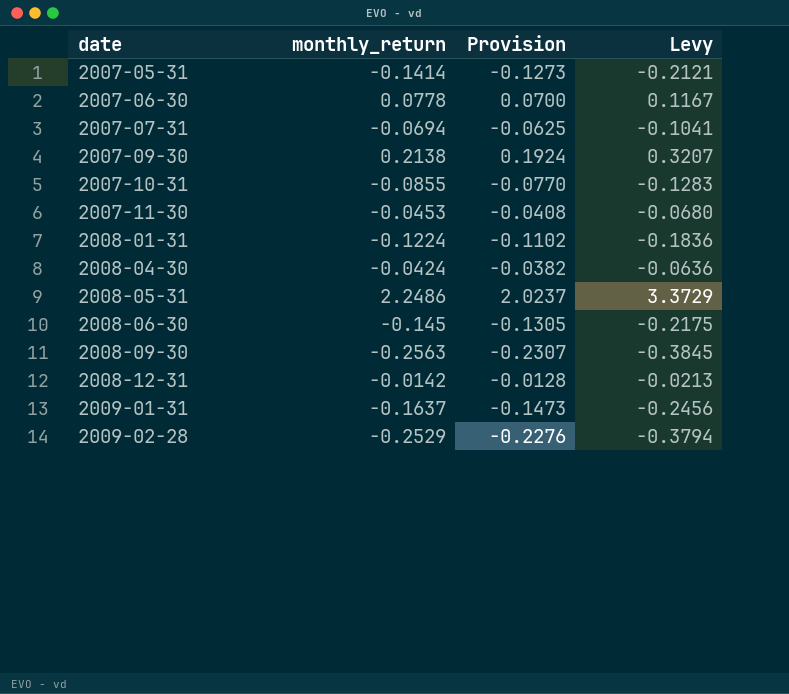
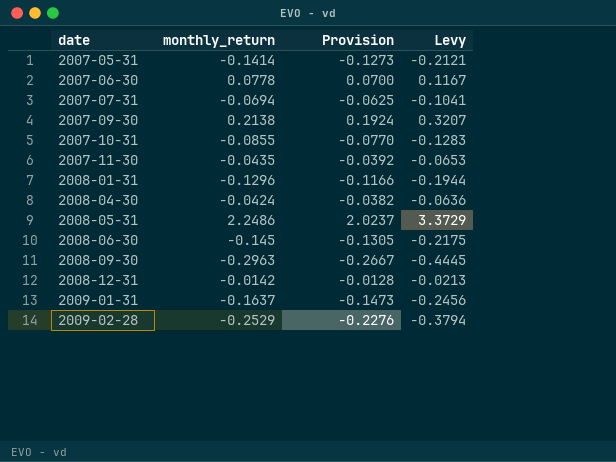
2007-11-30 | monthly_return: -0.0453 -> -0.0435
2007-11-30 | Provision: -0.0408 -> -0.0392
2007-11-30 | Levy: -0.0680 -> -0.0653
2008-01-31 | monthly_return: -0.1224 -> -0.1296
2008-01-31 | Provision: -0.1102 -> -0.1166
2008-01-31 | Levy: -0.1836 -> -0.1944
2008-09-30 | monthly_return: -0.2563 -> -0.2963
2008-09-30 | Provision: -0.2307 -> -0.2667
2008-09-30 | Levy: -0.3845 -> -0.4445

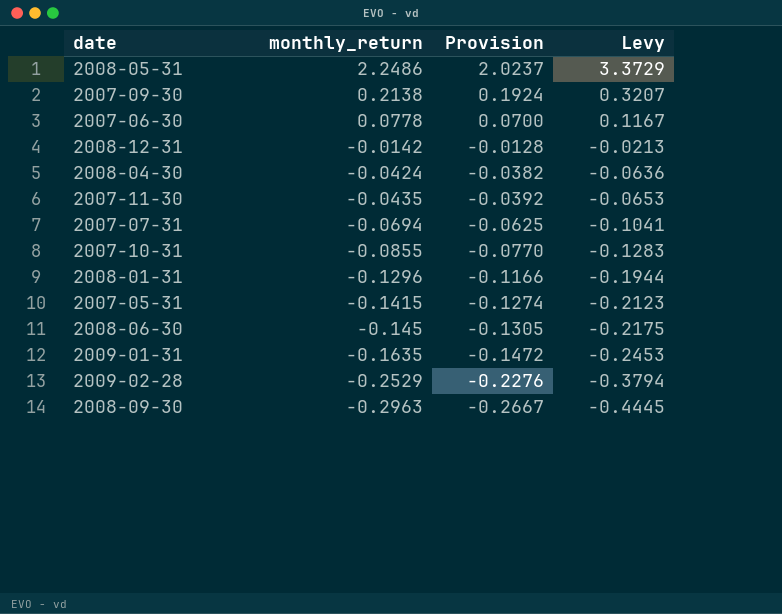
row order: date ascending -> monthly_return descending
2007-05-31 | monthly_return: -0.1414 -> -0.1415
2007-05-31 | Provision: -0.1273 -> -0.1274
2007-05-31 | Levy: -0.2121 -> -0.2123
2009-01-31 | monthly_return: -0.1637 -> -0.1635
2009-01-31 | Provision: -0.1473 -> -0.1472
2009-01-31 | Levy: -0.2456 -> -0.2453

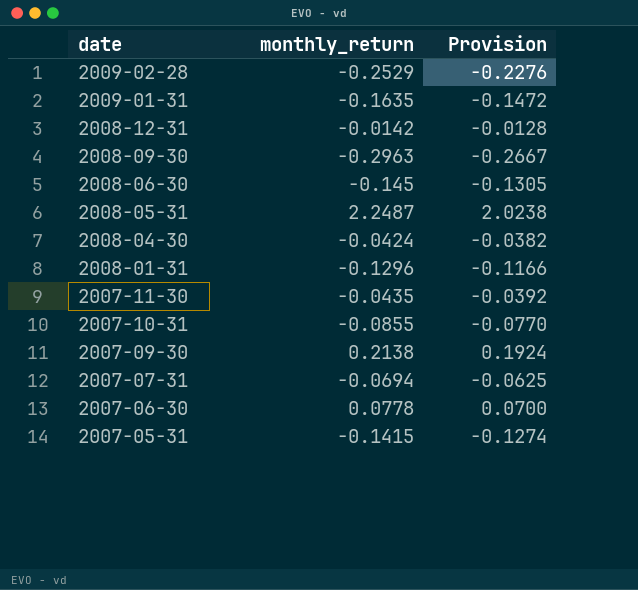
row order: monthly_return descending -> date descending
column Levy | formula: [monthly_return] * 1.5 -> none
2008-05-31 | monthly_return: 2.2486 -> 2.2487
2008-05-31 | Provision: 2.0237 -> 2.0238

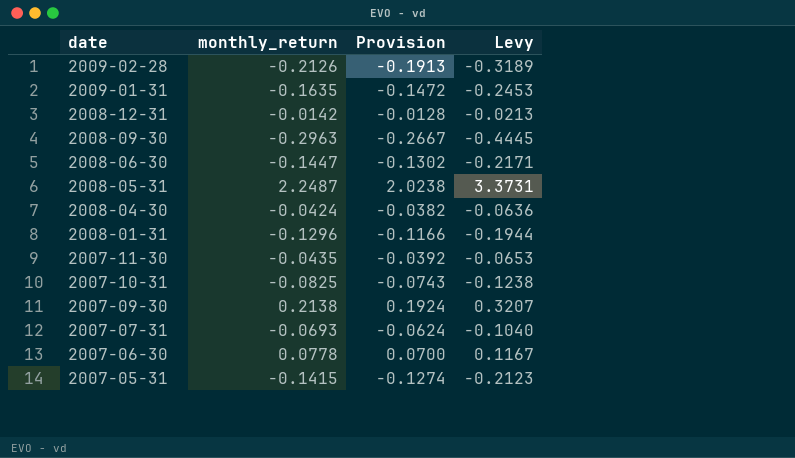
column Levy | formula: none -> [monthly_return] * 1.5
2009-02-28 | monthly_return: -0.2529 -> -0.2126
2009-02-28 | Provision: -0.2276 -> -0.1913
2008-06-30 | monthly_return: -0.145 -> -0.1447
2008-06-30 | Provision: -0.1305 -> -0.1302
2007-10-31 | monthly_return: -0.0855 -> -0.0825
2007-10-31 | Provision: -0.0770 -> -0.0743
2007-07-31 | monthly_return: -0.0694 -> -0.0693
2007-07-31 | Provision: -0.0625 -> -0.0624

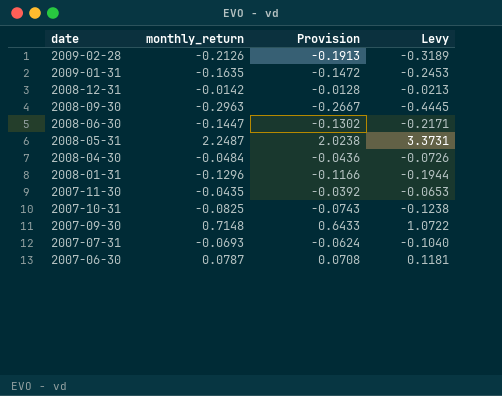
row 2007-05-31: -0.1415 | -0.1274 | -0.2123 -> none
2008-04-30 | monthly_return: -0.0424 -> -0.0484
2008-04-30 | Provision: -0.0382 -> -0.0436
2008-04-30 | Levy: -0.0636 -> -0.0726
2007-09-30 | monthly_return: 0.2138 -> 0.7148
2007-09-30 | Provision: 0.1924 -> 0.6433
2007-09-30 | Levy: 0.3207 -> 1.0722
2007-06-30 | monthly_return: 0.0778 -> 0.0787
2007-06-30 | Provision: 0.0700 -> 0.0708
2007-06-30 | Levy: 0.1167 -> 0.1181

